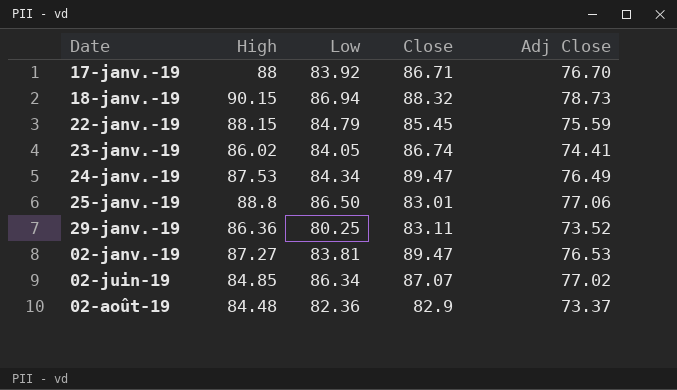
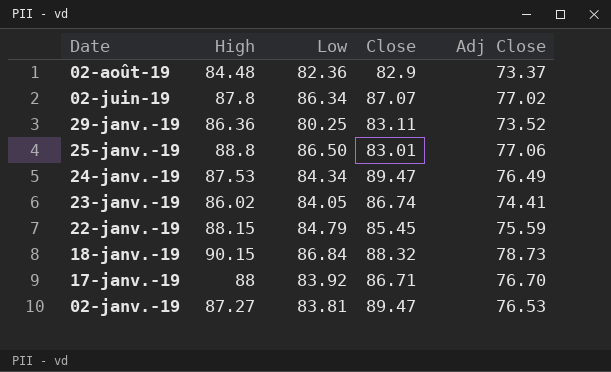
row order: none -> Date descending
02-juin-19 | High: 84.85 -> 87.8
18-janv.-19 | Low: 86.94 -> 86.84

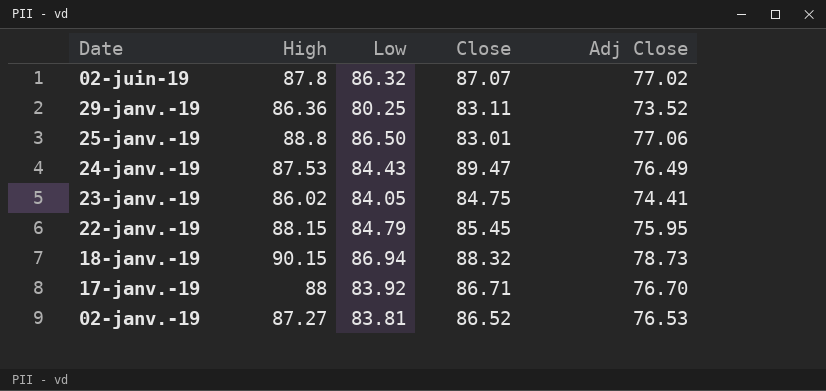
row 02-août-19: 84.48 | 82.36 | 82.9 | 73.37 -> none
02-juin-19 | Low: 86.34 -> 86.32
24-janv.-19 | Low: 84.34 -> 84.43
23-janv.-19 | Close: 86.74 -> 84.75
22-janv.-19 | Adj Close: 75.59 -> 75.95
18-janv.-19 | Low: 86.84 -> 86.94
02-janv.-19 | Close: 89.47 -> 86.52

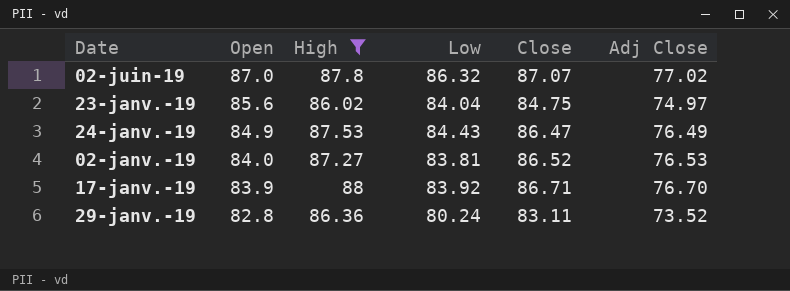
filter: none -> High <= 88
row order: Date descending -> Open descending
column Open | position: none -> 2
23-janv.-19 | Low: 84.05 -> 84.04
23-janv.-19 | Adj Close: 74.41 -> 74.97
24-janv.-19 | Close: 89.47 -> 86.47
29-janv.-19 | Low: 80.25 -> 80.24

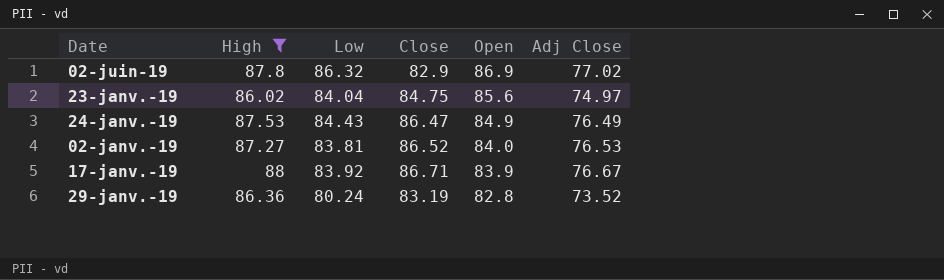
column Open | position: 2 -> 5
02-juin-19 | Close: 87.07 -> 82.9
02-juin-19 | Open: 87.0 -> 86.9
17-janv.-19 | Adj Close: 76.70 -> 76.67
29-janv.-19 | Close: 83.11 -> 83.19

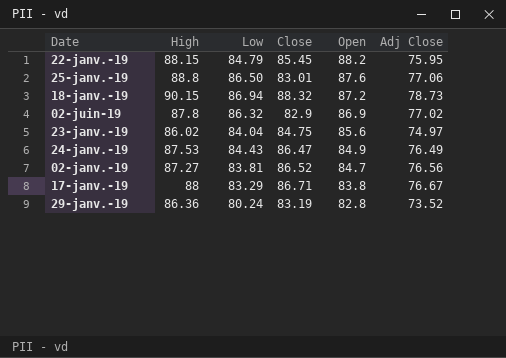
filter: High <= 88 -> none
02-janv.-19 | Open: 84.0 -> 84.7
02-janv.-19 | Adj Close: 76.53 -> 76.56
17-janv.-19 | Low: 83.92 -> 83.29
17-janv.-19 | Open: 83.9 -> 83.8

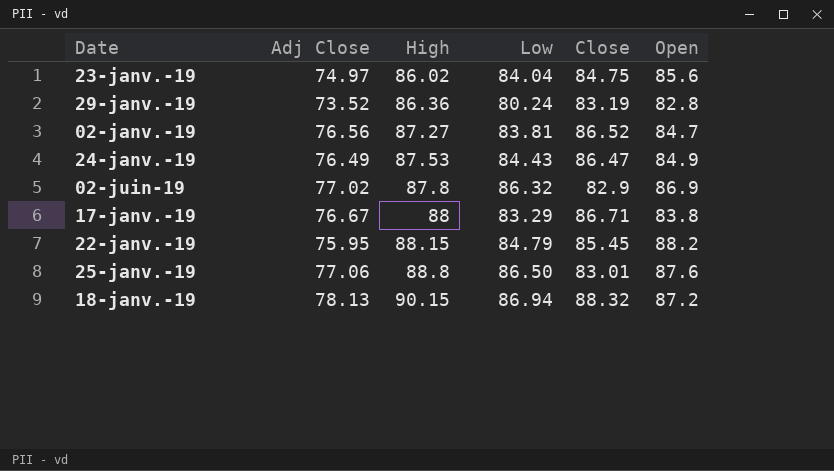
row order: Open descending -> High ascending
column Adj Close | position: 6 -> 2
18-janv.-19 | Adj Close: 78.73 -> 78.13

